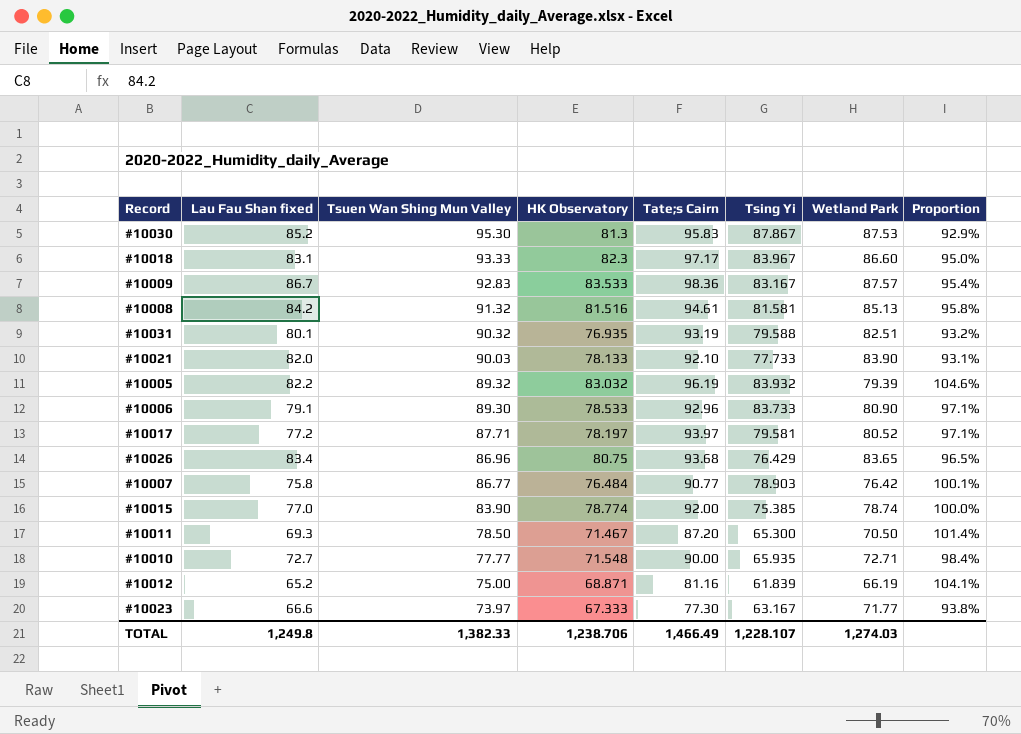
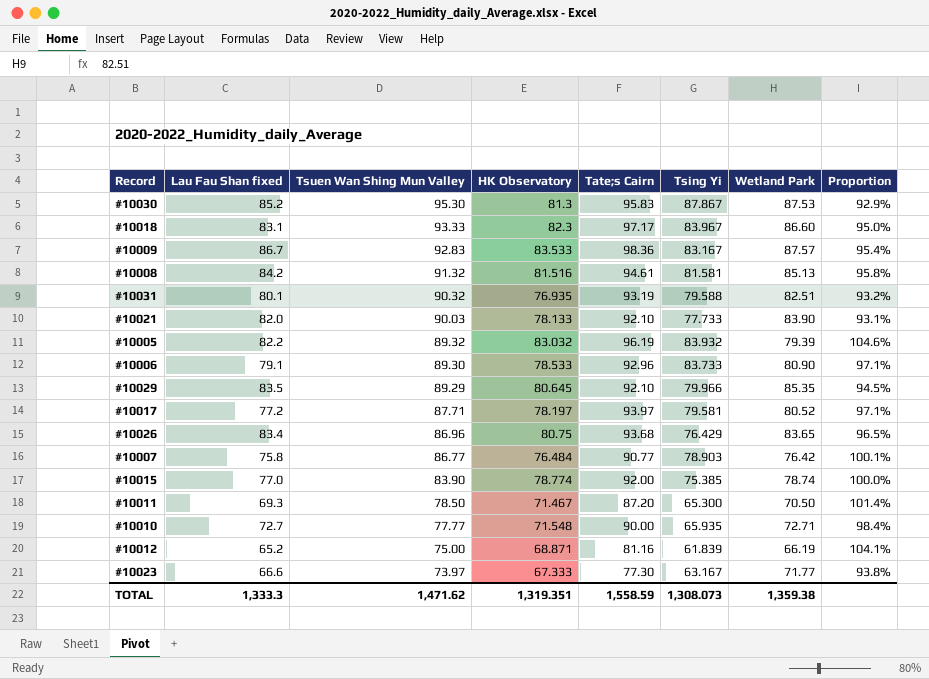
row #10029: none -> 83.5 | 89.29 | 80.645 | 92.10 | 79.966 | 85.35 | 94.5%
TOTAL | Lau Fau Shan fixed: 1,249.8 -> 1,333.3
TOTAL | Tsuen Wan Shing Mun Valley: 1,382.33 -> 1,471.62
TOTAL | HK Observatory: 1,238.706 -> 1,319.351
TOTAL | Tate;s Cairn: 1,466.49 -> 1,558.59
TOTAL | Tsing Yi: 1,228.107 -> 1,308.073
TOTAL | Wetland Park: 1,274.03 -> 1,359.38

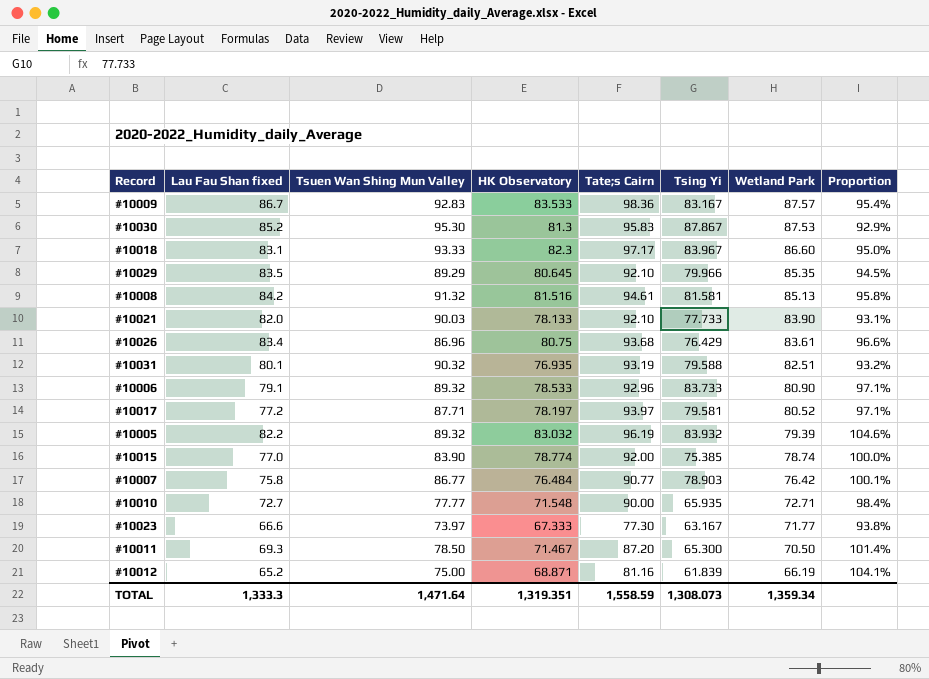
row order: Tsuen Wan Shing Mun Valley descending -> Wetland Park descending
#10026 | Wetland Park: 83.65 -> 83.61
#10026 | Proportion: 96.5% -> 96.6%
#10006 | Tsuen Wan Shing Mun Valley: 89.30 -> 89.32
TOTAL | Tsuen Wan Shing Mun Valley: 1,471.62 -> 1,471.64
TOTAL | Wetland Park: 1,359.38 -> 1,359.34

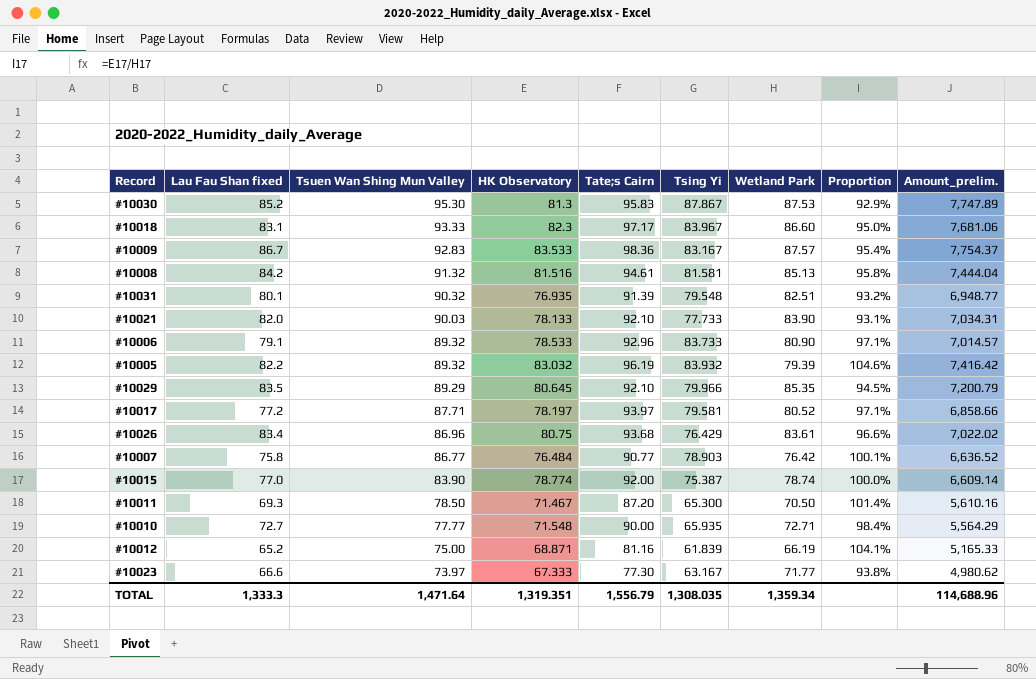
row order: Wetland Park descending -> Tsuen Wan Shing Mun Valley descending
column Amount_prelim. | formula: none -> [Tsuen Wan Shing Mun Valley] * [HK Observatory]
#10031 | Tate;s Cairn: 93.19 -> 91.39
#10031 | Tsing Yi: 79.588 -> 79.548
#10015 | Tsing Yi: 75.385 -> 75.387
TOTAL | Tate;s Cairn: 1,558.59 -> 1,556.79
TOTAL | Tsing Yi: 1,308.073 -> 1,308.035

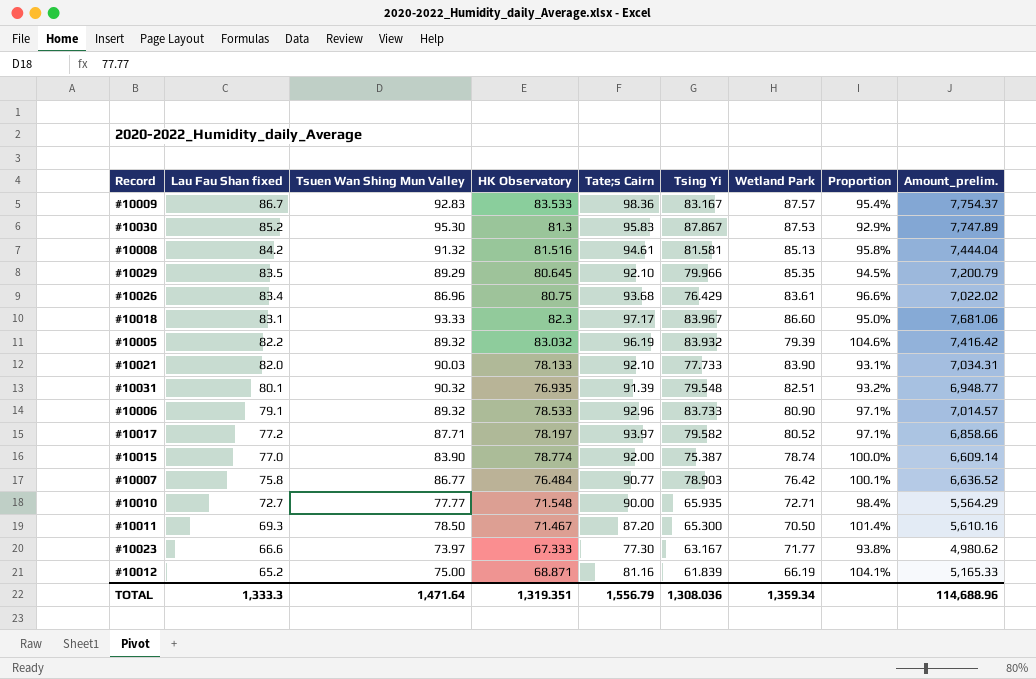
row order: Tsuen Wan Shing Mun Valley descending -> Lau Fau Shan fixed descending
#10017 | Tsing Yi: 79.581 -> 79.582
TOTAL | Tsing Yi: 1,308.035 -> 1,308.036

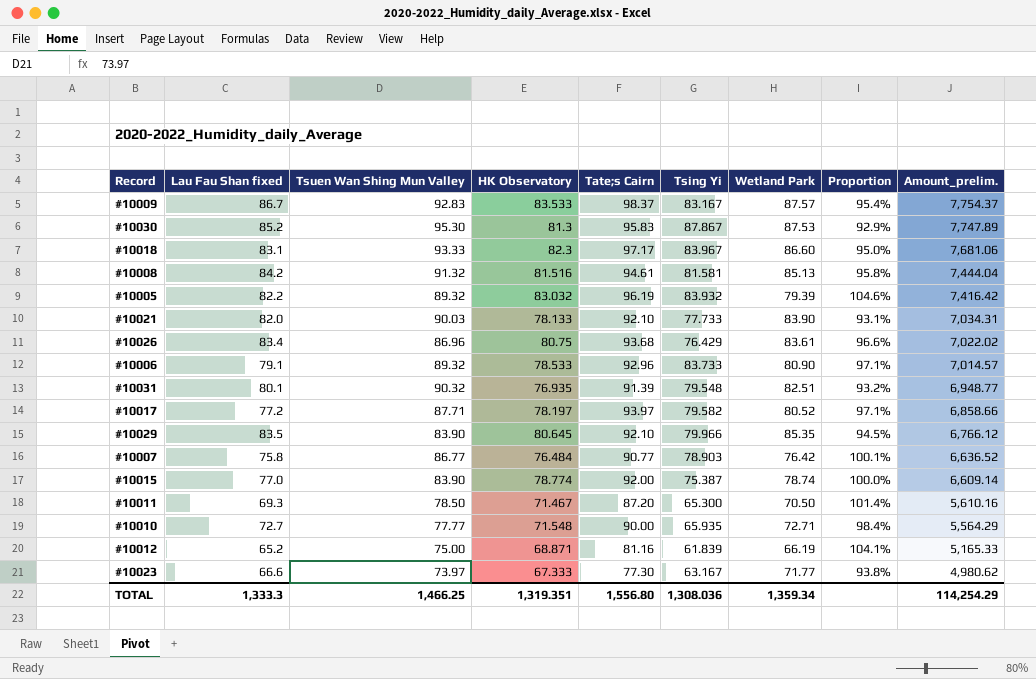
row order: Lau Fau Shan fixed descending -> Amount_prelim. descending
#10009 | Tate;s Cairn: 98.36 -> 98.37
#10029 | Tsuen Wan Shing Mun Valley: 89.29 -> 83.90
#10029 | Amount_prelim.: 7,200.79 -> 6,766.12
TOTAL | Tsuen Wan Shing Mun Valley: 1,471.64 -> 1,466.25
TOTAL | Tate;s Cairn: 1,556.79 -> 1,556.80
TOTAL | Amount_prelim.: 114,688.96 -> 114,254.29

